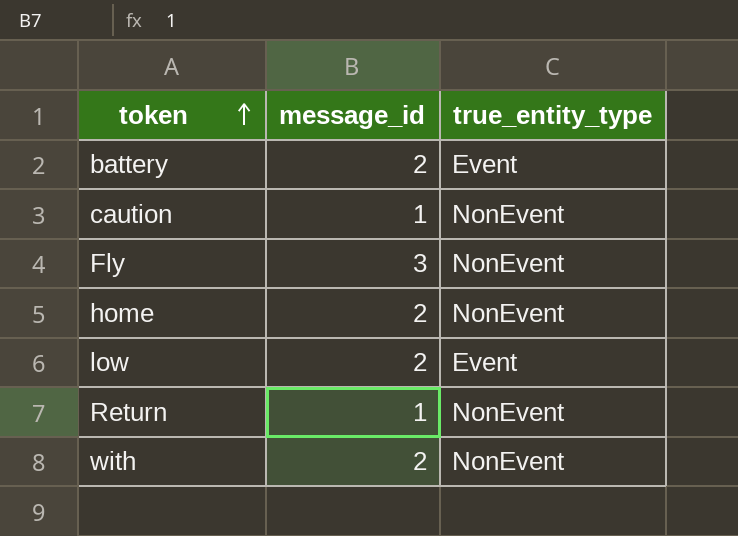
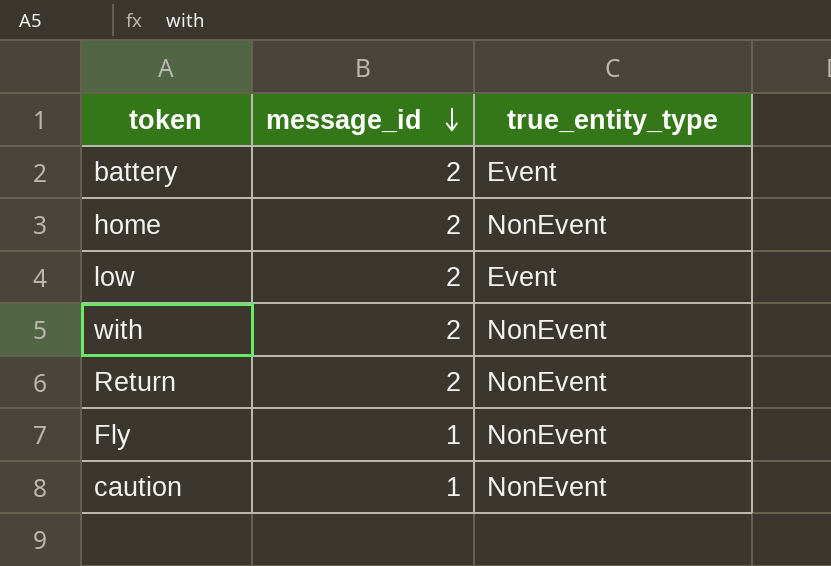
row order: token ascending -> message_id descending
Return | message_id: 1 -> 2
Fly | message_id: 3 -> 1

